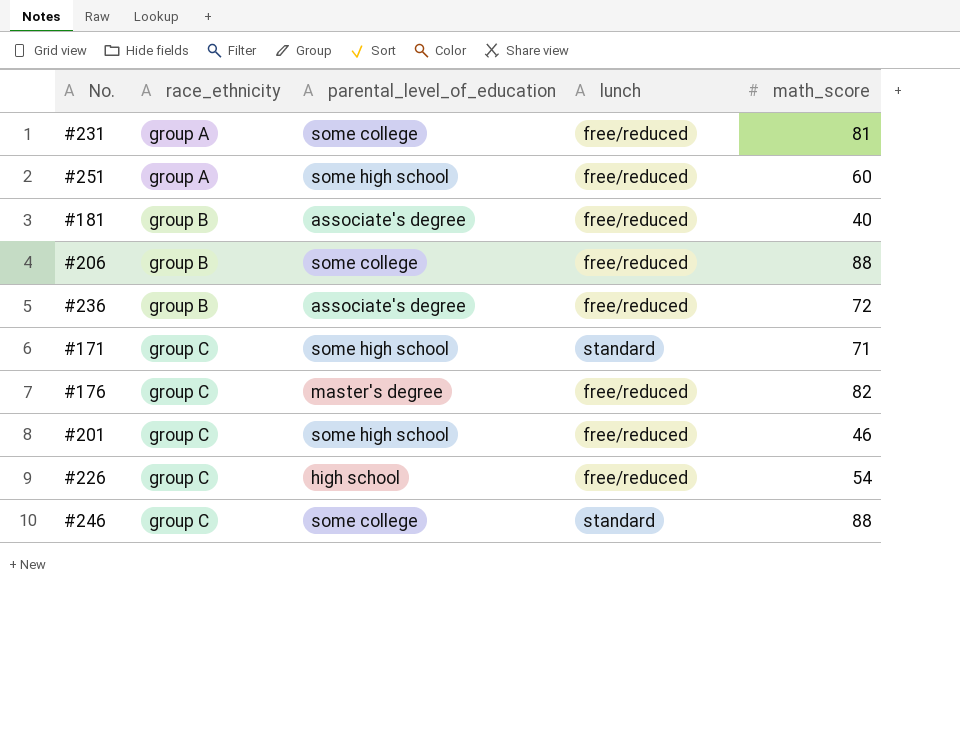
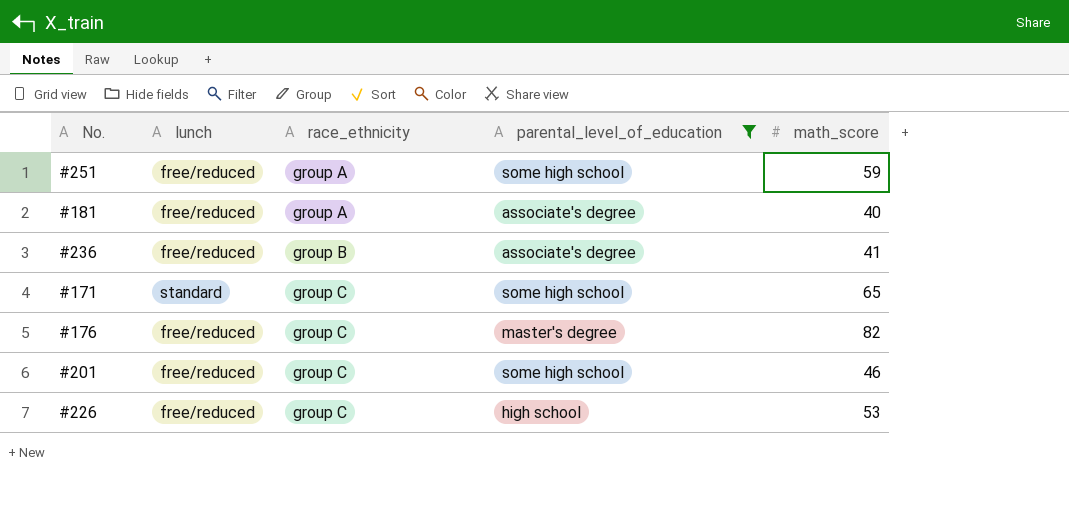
filter: none -> parental_level_of_education != some college
column lunch | position: 4 -> 2
#251 | math_score: 60 -> 59
#181 | race_ethnicity: group B -> group A
#236 | math_score: 72 -> 41
#171 | math_score: 71 -> 65
#226 | math_score: 54 -> 53

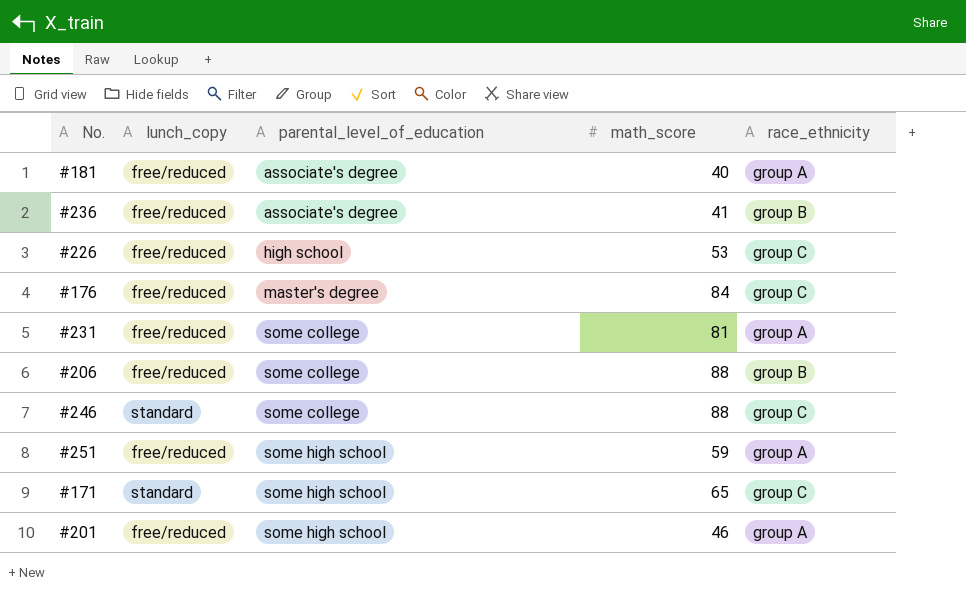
filter: parental_level_of_education != some college -> none
row order: race_ethnicity ascending -> parental_level_of_education ascending
column name: lunch -> lunch_copy
column race_ethnicity | position: 3 -> 5
#176 | math_score: 82 -> 84
#201 | race_ethnicity: group C -> group A

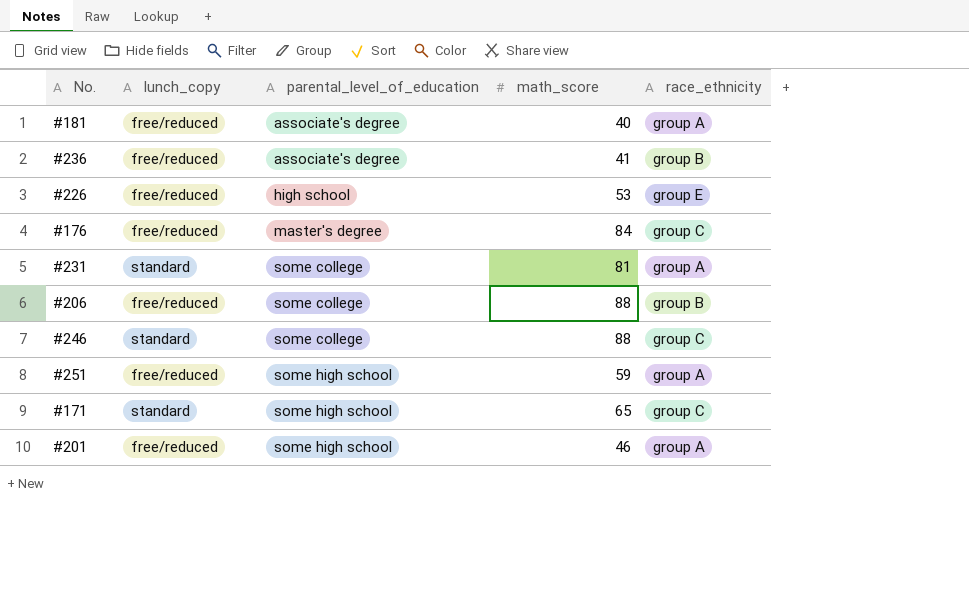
#226 | race_ethnicity: group C -> group E
#231 | lunch_copy: free/reduced -> standard

